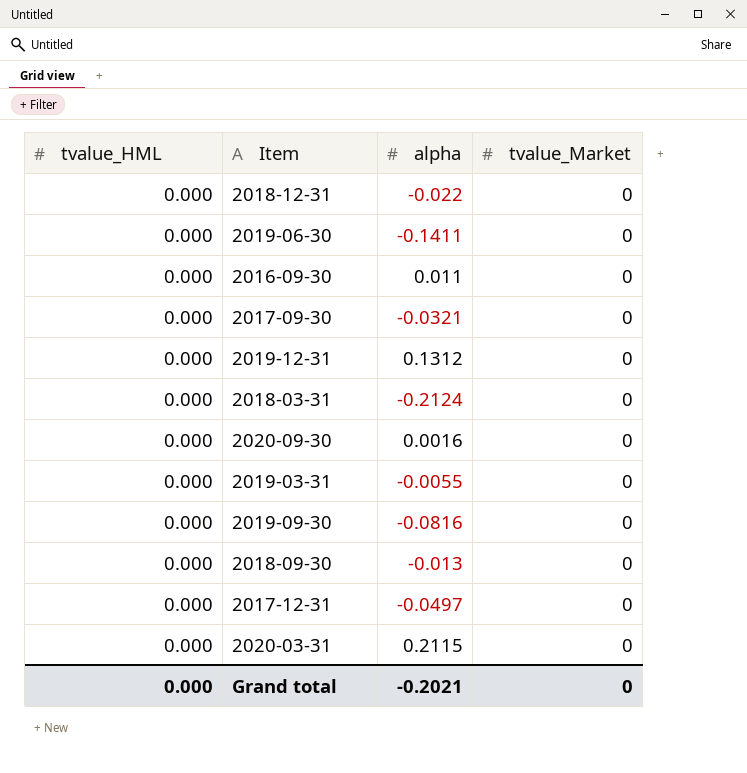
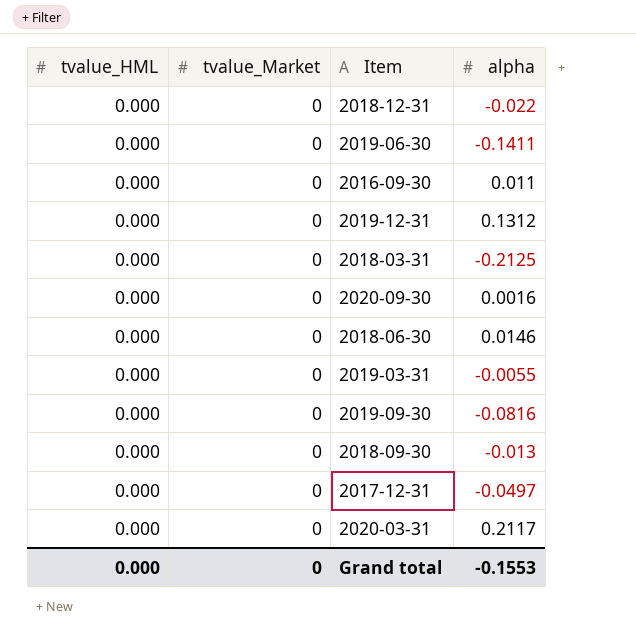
column tvalue_Market | position: 4 -> 2
row 2017-09-30: 0.000 | -0.0321 | 0 -> none
2018-03-31 | alpha: -0.2124 -> -0.2125
row 2018-06-30: none -> 0.000 | 0 | 0.0146
2020-03-31 | alpha: 0.2115 -> 0.2117
Grand total | alpha: -0.2021 -> -0.1553

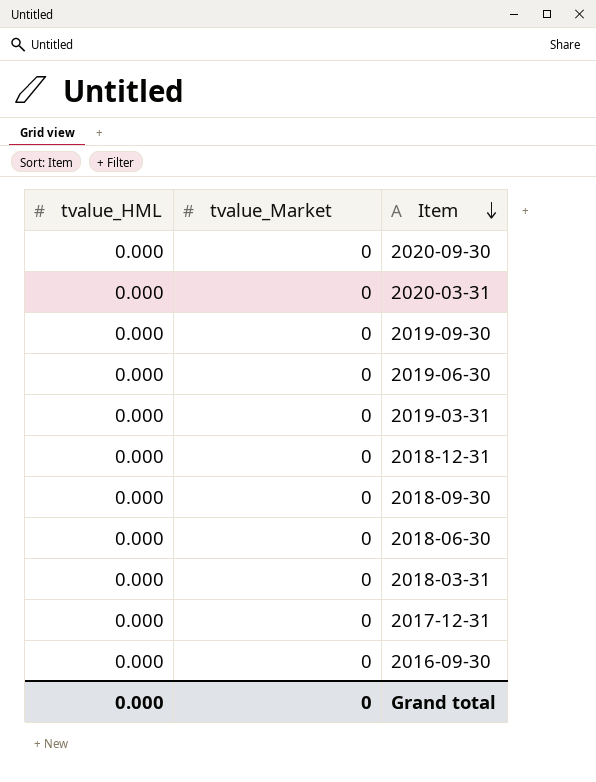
row order: none -> Item descending
column alpha | position: 4 -> none
row 2019-12-31: 0.000 | 0 | 0.1312 -> none

